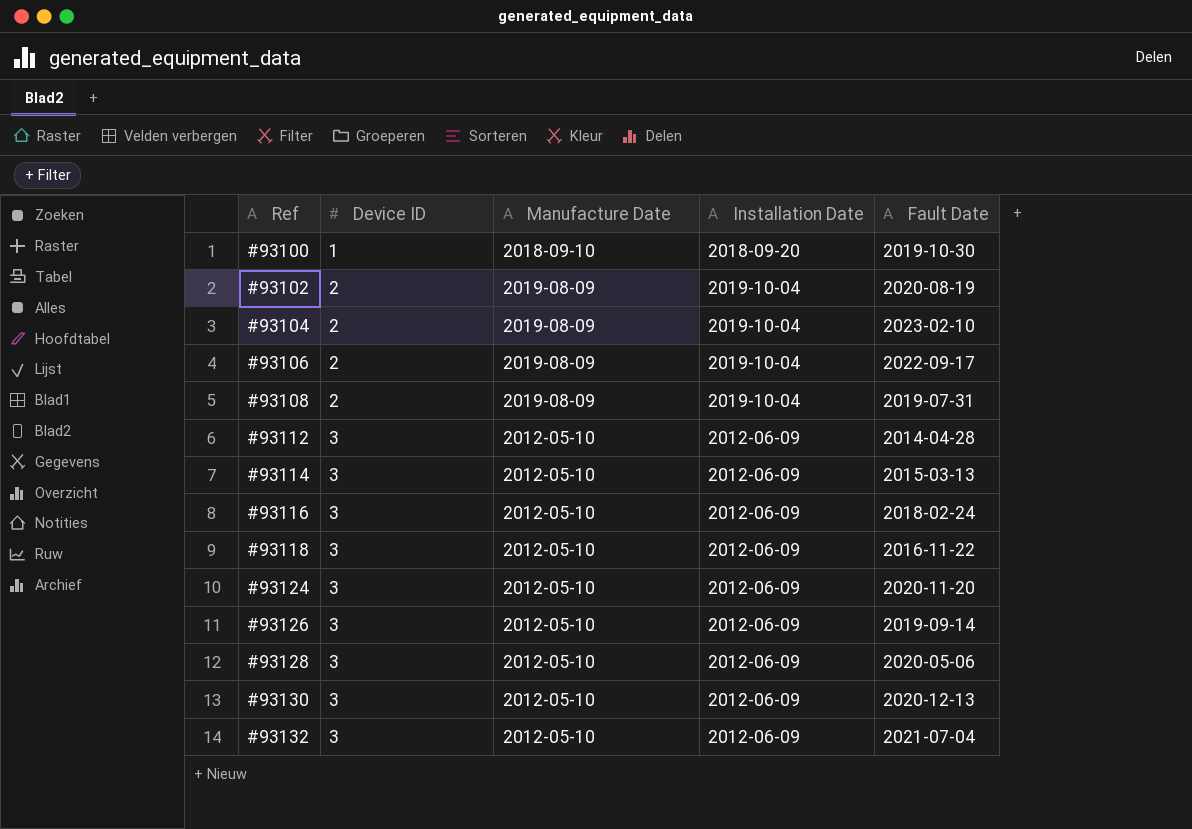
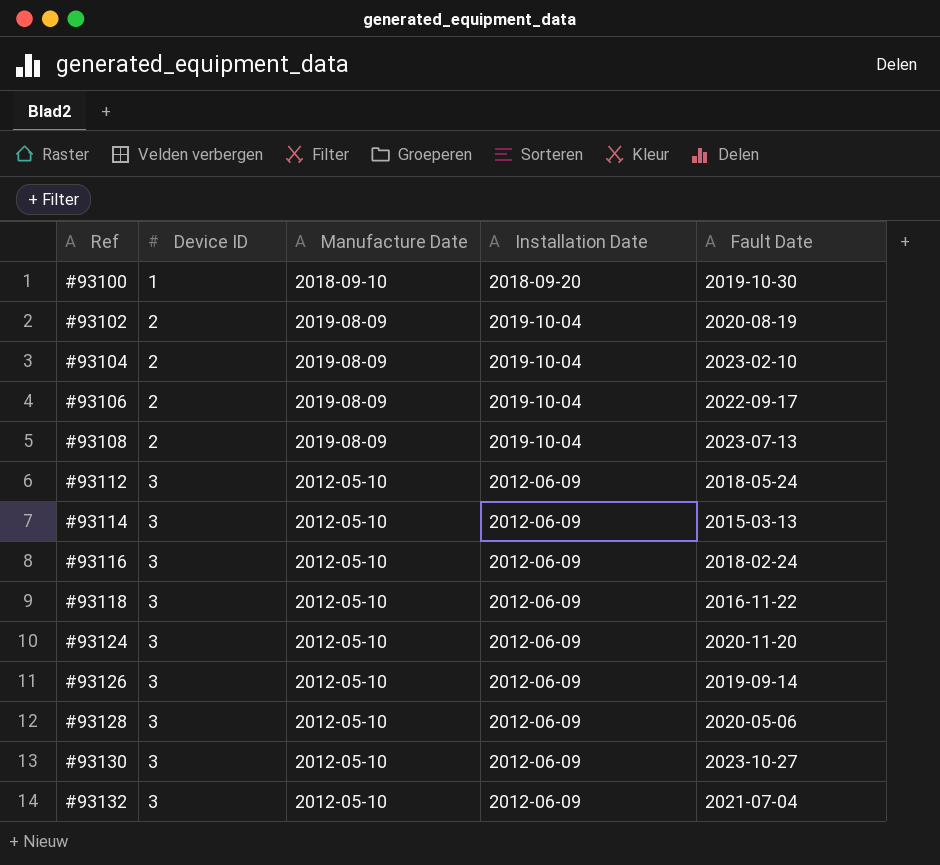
#93108 | Fault Date: 2019-07-31 -> 2023-07-13
#93112 | Fault Date: 2014-04-28 -> 2018-05-24
#93130 | Fault Date: 2020-12-13 -> 2023-10-27

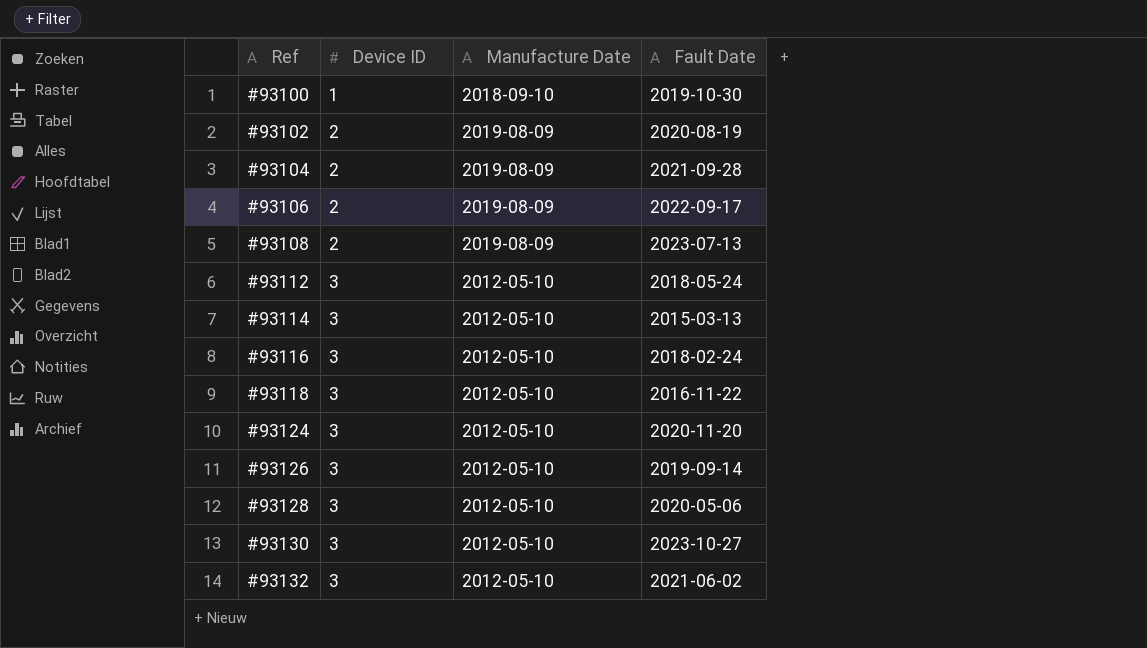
column Installation Date | position: 4 -> none
#93104 | Fault Date: 2023-02-10 -> 2021-09-28
#93132 | Fault Date: 2021-07-04 -> 2021-06-02

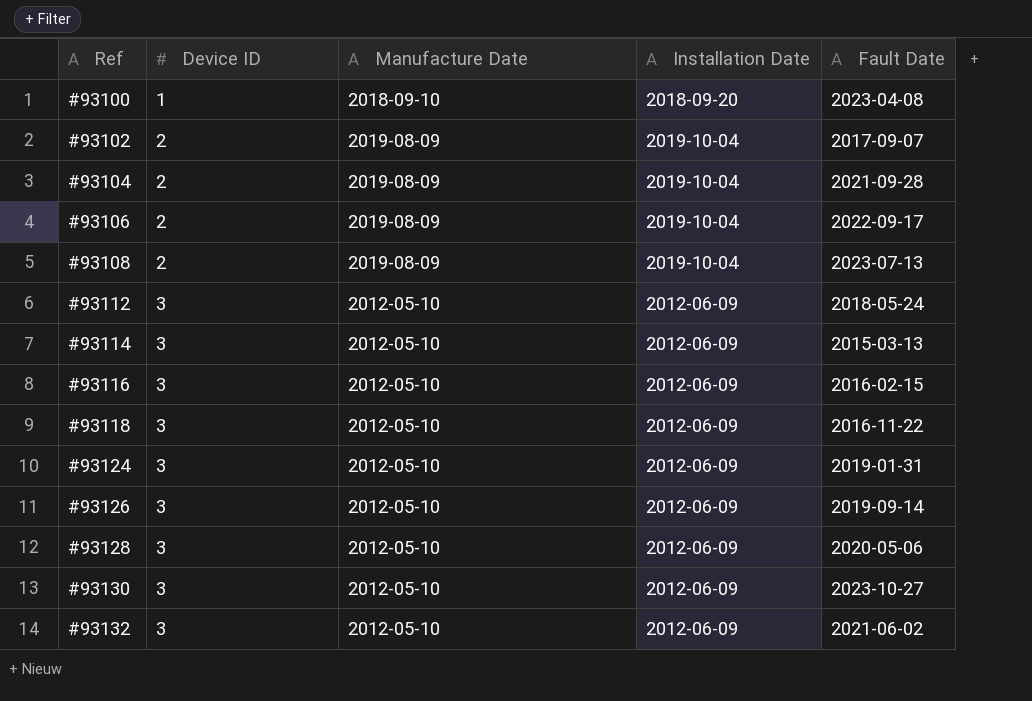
column Installation Date | position: none -> 4
#93100 | Fault Date: 2019-10-30 -> 2023-04-08
#93102 | Fault Date: 2020-08-19 -> 2017-09-07
#93116 | Fault Date: 2018-02-24 -> 2016-02-15
#93124 | Fault Date: 2020-11-20 -> 2019-01-31

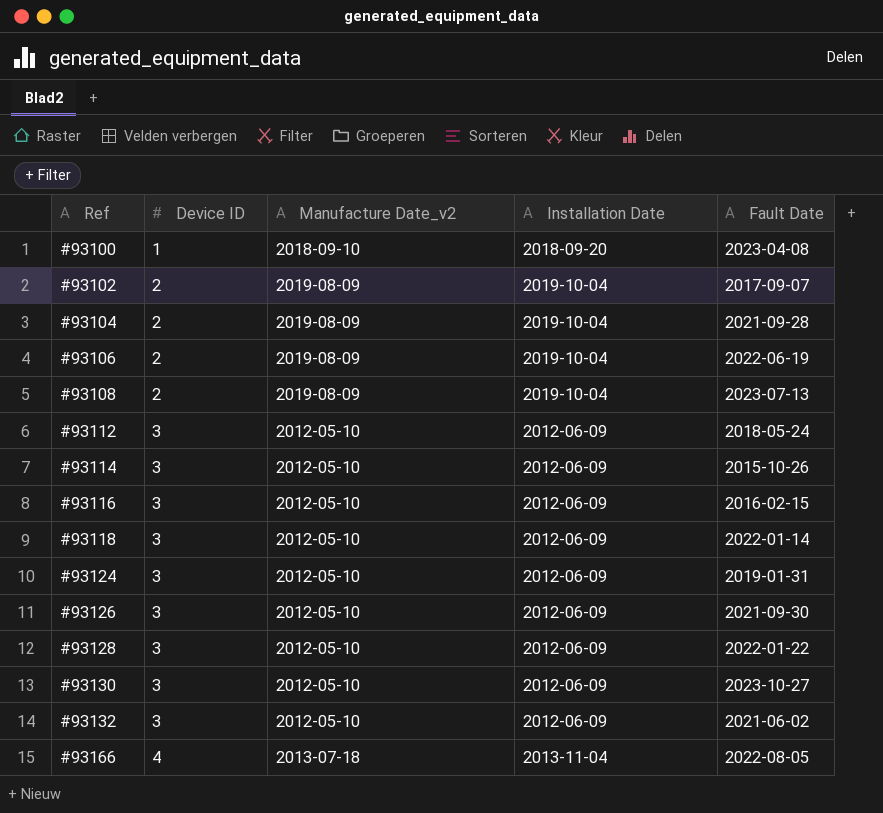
column name: Manufacture Date -> Manufacture Date_v2
#93106 | Fault Date: 2022-09-17 -> 2022-06-19
#93114 | Fault Date: 2015-03-13 -> 2015-10-26
#93118 | Fault Date: 2016-11-22 -> 2022-01-14
#93126 | Fault Date: 2019-09-14 -> 2021-09-30
#93128 | Fault Date: 2020-05-06 -> 2022-01-22
row #93166: none -> 4 | 2013-07-18 | 2013-11-04 | 2022-08-05

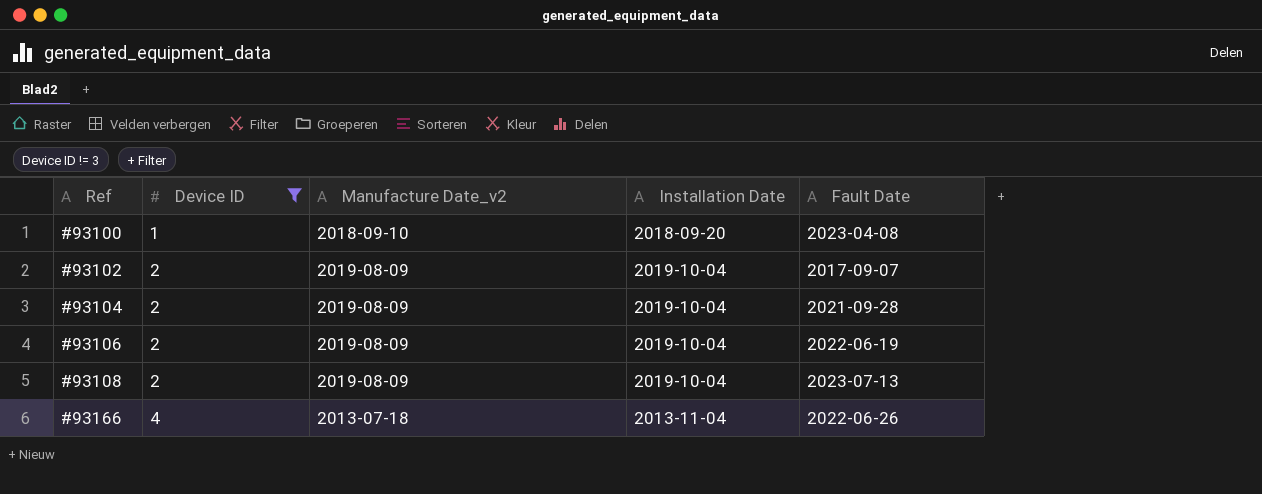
filter: none -> Device ID != 3
#93166 | Fault Date: 2022-08-05 -> 2022-06-26

